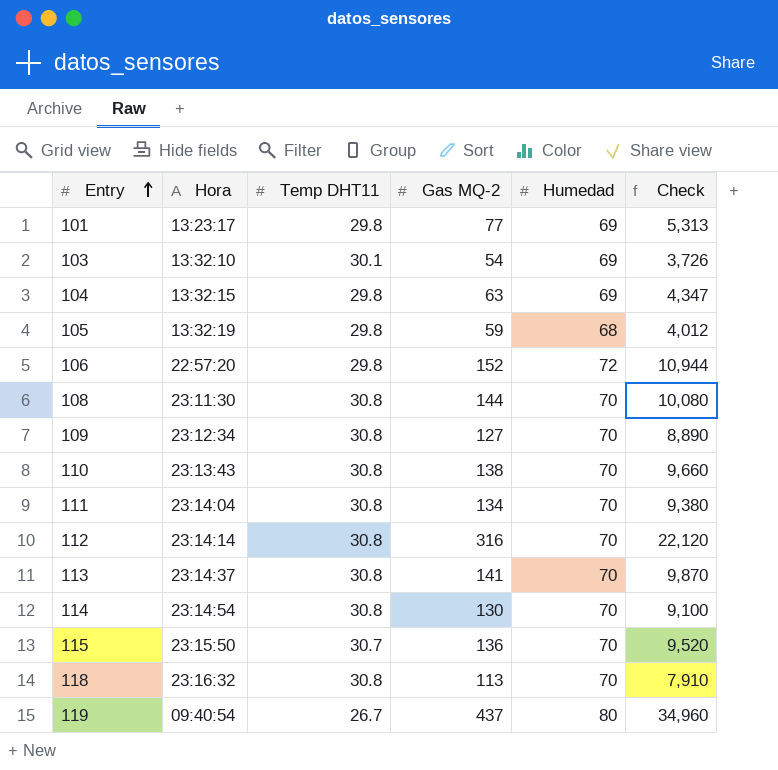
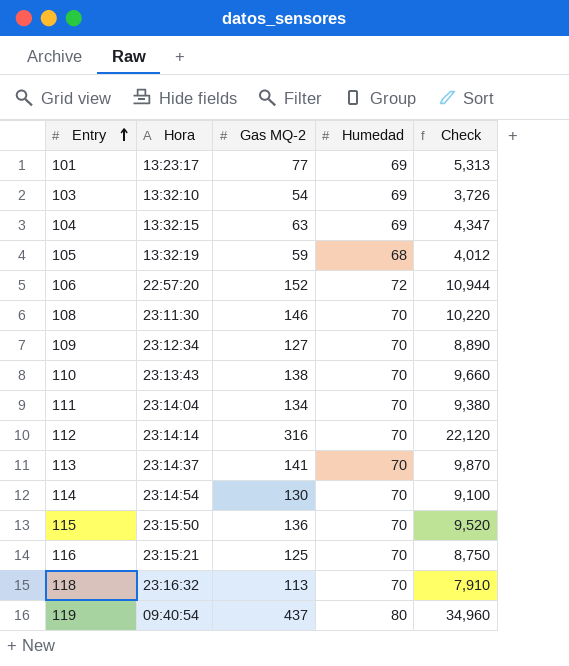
column Temp DHT11 | position: 3 -> none
108 | Gas MQ-2: 144 -> 146
108 | Check: 10,080 -> 10,220
row 116: none -> 23:15:21 | 125 | 70 | 8,750

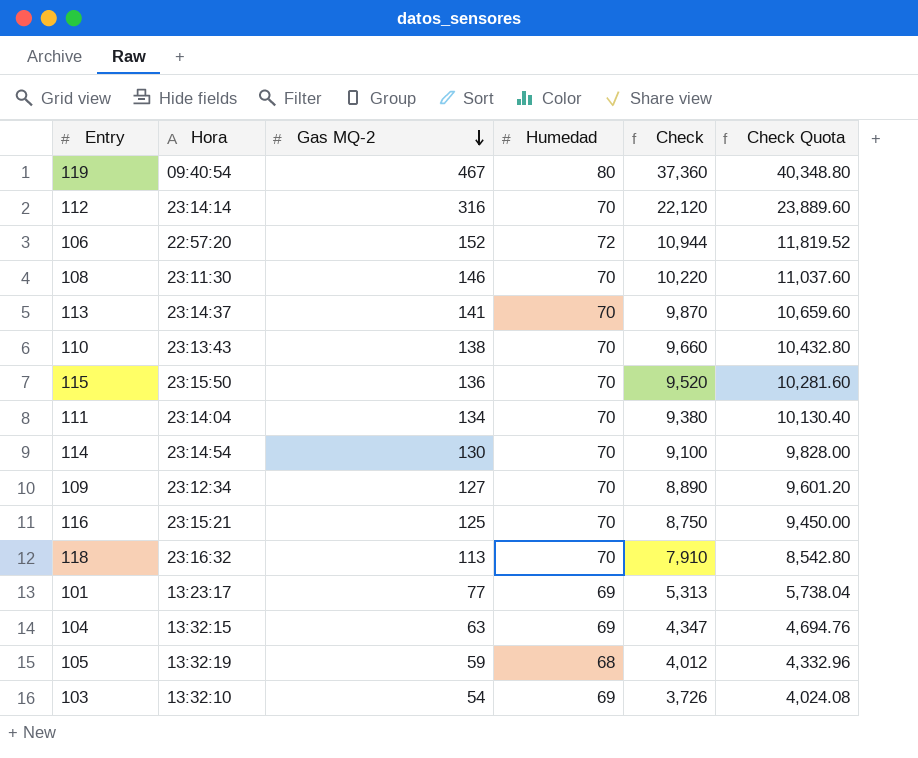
row order: Entry ascending -> Gas MQ-2 descending
column Check Quota | formula: none -> [Check] * 1.08
119 | Gas MQ-2: 437 -> 467
119 | Check: 34,960 -> 37,360

